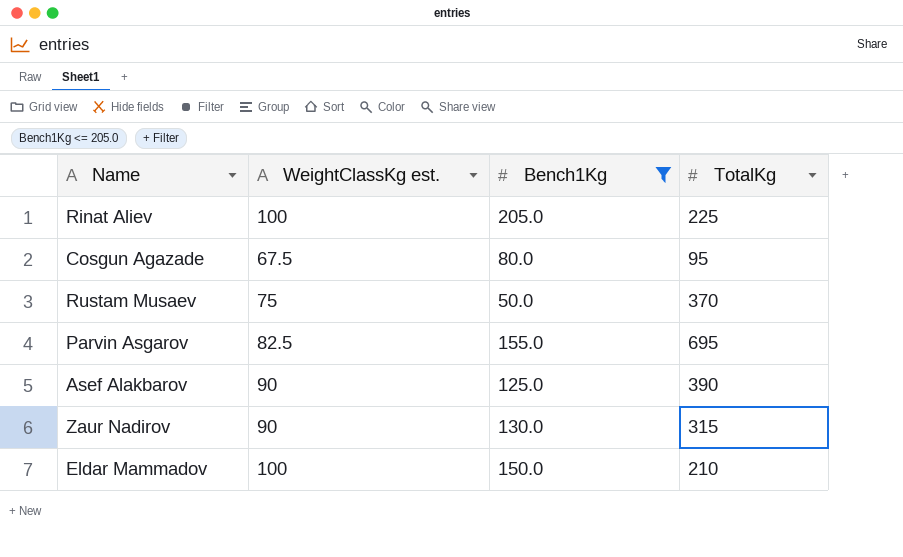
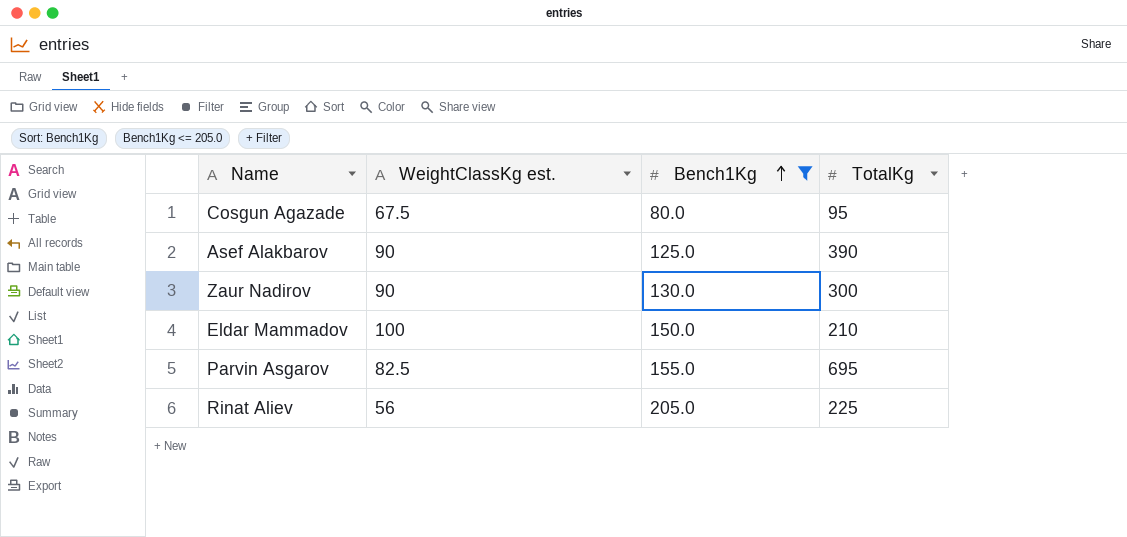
row order: none -> Bench1Kg ascending
row Rustam Musaev: 75 | 50.0 | 370 -> none
Zaur Nadirov | TotalKg: 315 -> 300
Rinat Aliev | WeightClassKg est.: 100 -> 56

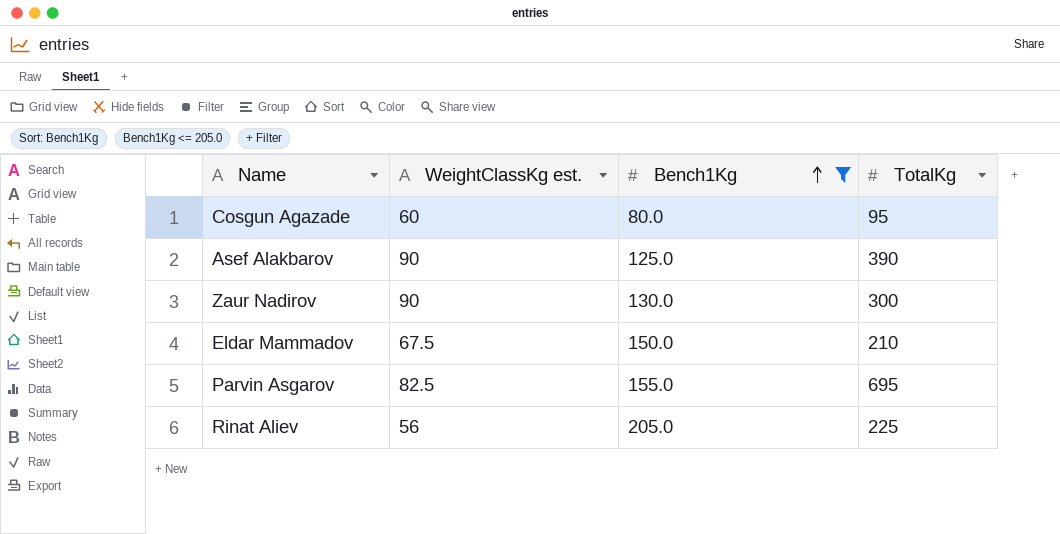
Cosgun Agazade | WeightClassKg est.: 67.5 -> 60
Eldar Mammadov | WeightClassKg est.: 100 -> 67.5

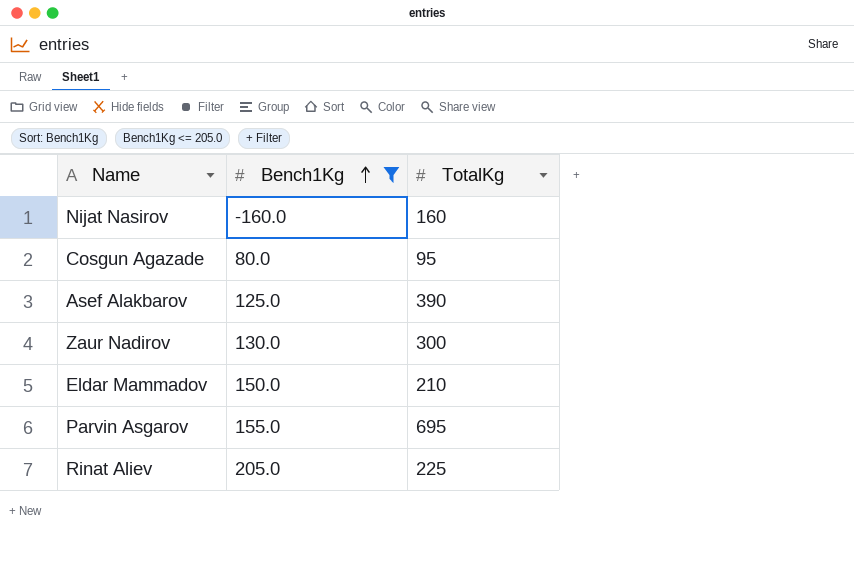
column WeightClassKg est. | position: 2 -> none
row Nijat Nasirov: none -> -160.0 | 160

